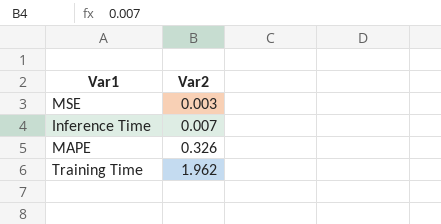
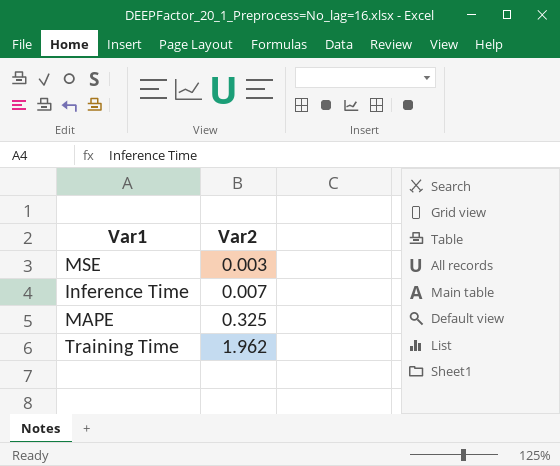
MAPE | Var2: 0.326 -> 0.325

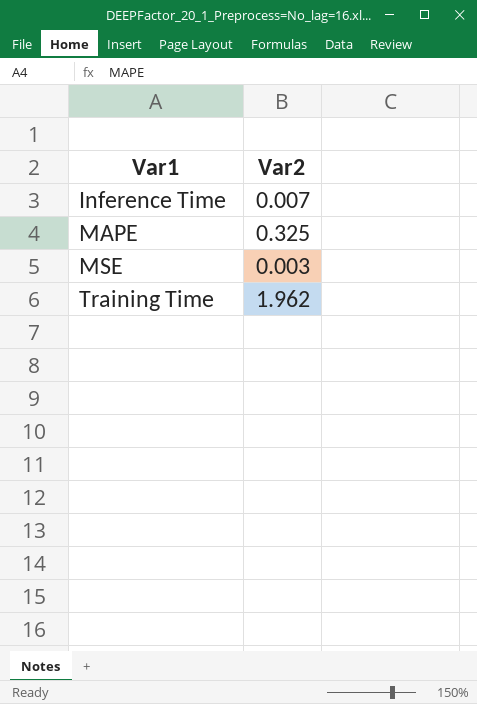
row order: Var2 ascending -> Var1 ascending

